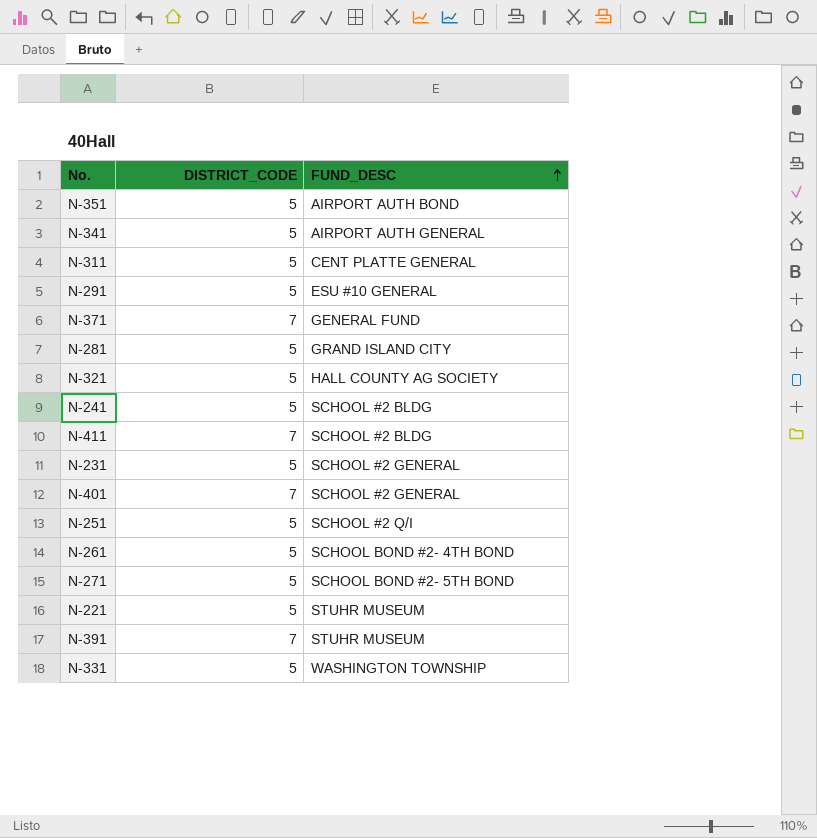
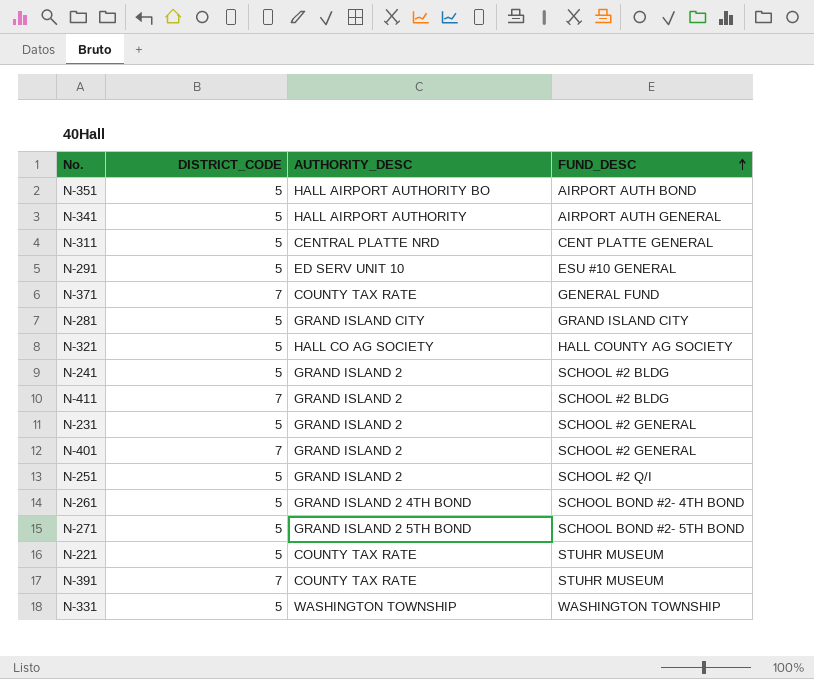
column AUTHORITY_DESC | position: none -> 3

